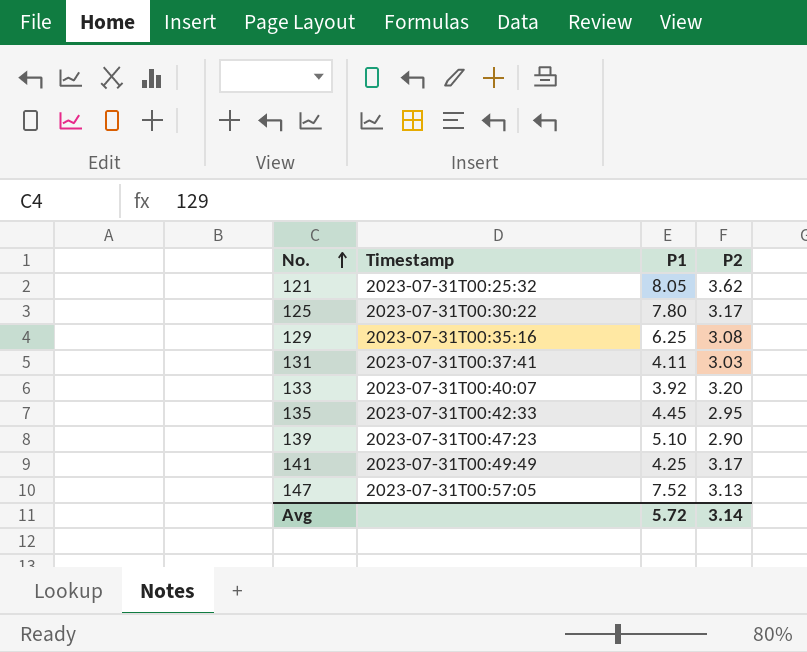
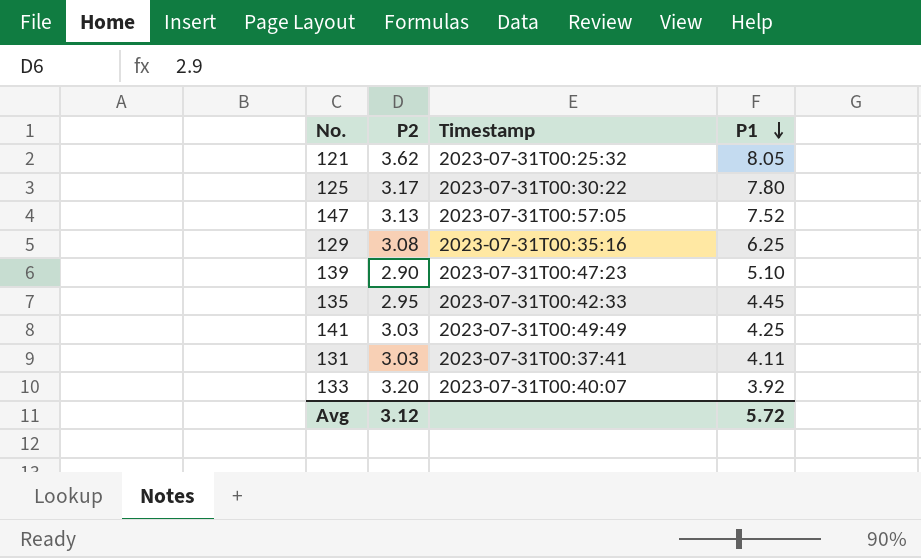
row order: No. ascending -> P1 descending
column P2 | position: 4 -> 2
141 | P2: 3.17 -> 3.03
Avg | P2: 3.14 -> 3.12

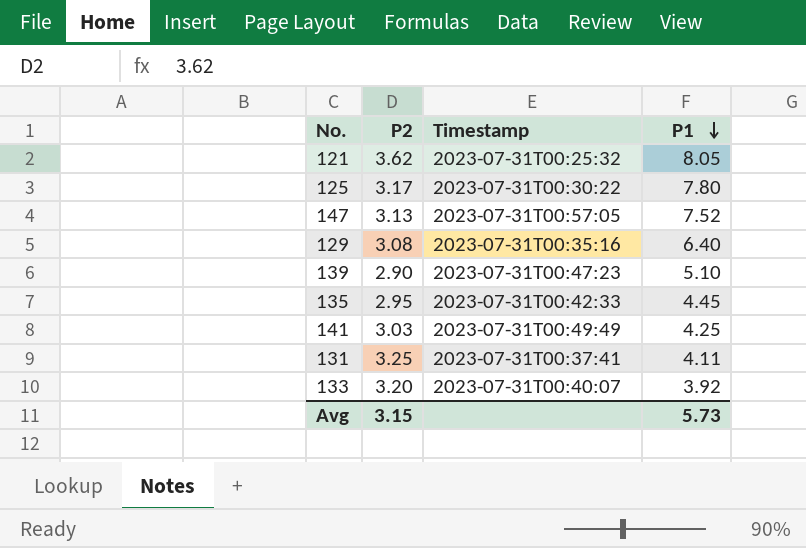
129 | P1: 6.25 -> 6.40
131 | P2: 3.03 -> 3.25
Avg | P2: 3.12 -> 3.15
Avg | P1: 5.72 -> 5.73

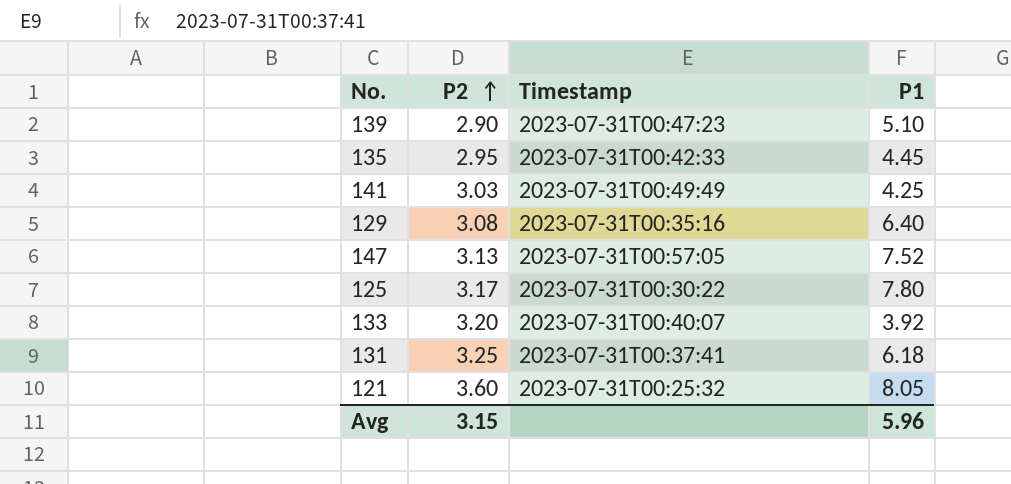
row order: P1 descending -> P2 ascending
131 | P1: 4.11 -> 6.18
121 | P2: 3.62 -> 3.60
Avg | P1: 5.73 -> 5.96

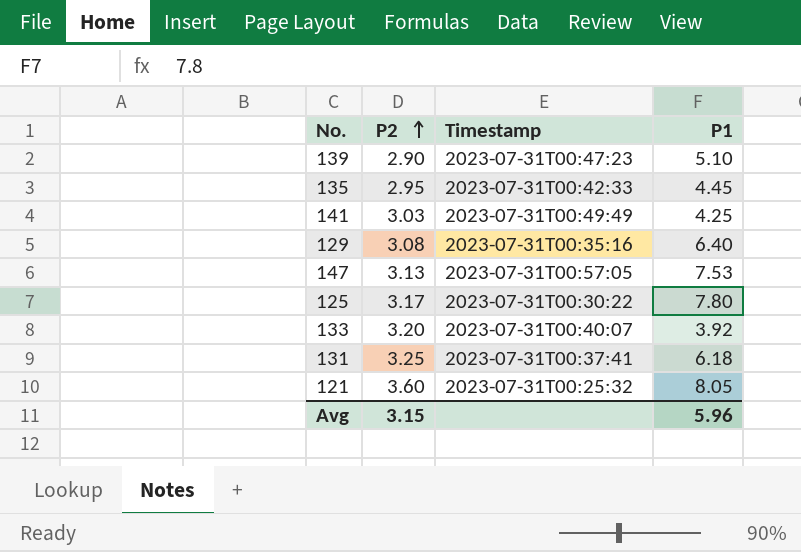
147 | P1: 7.52 -> 7.53

